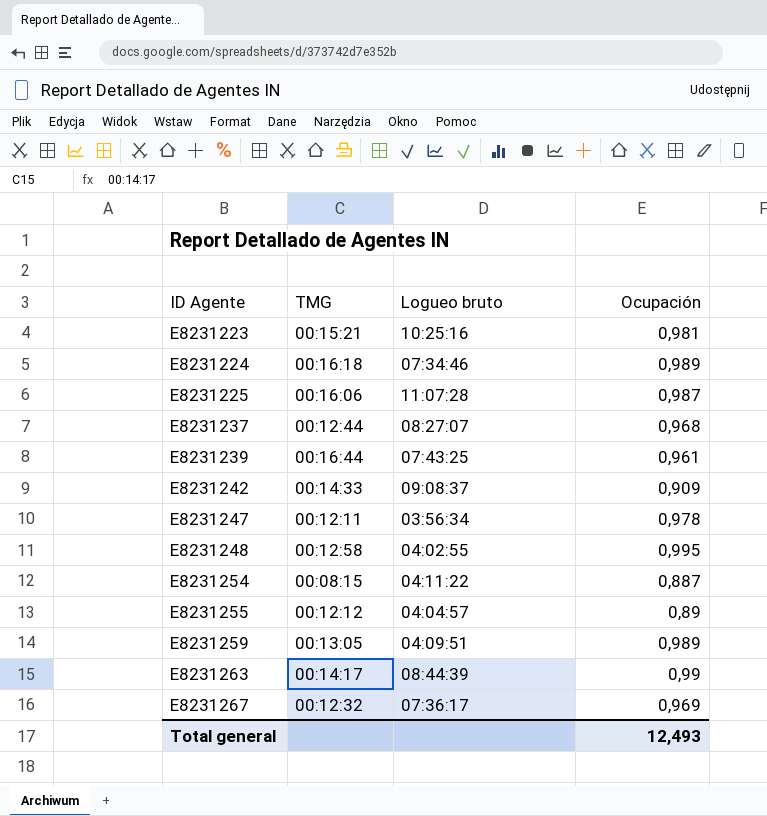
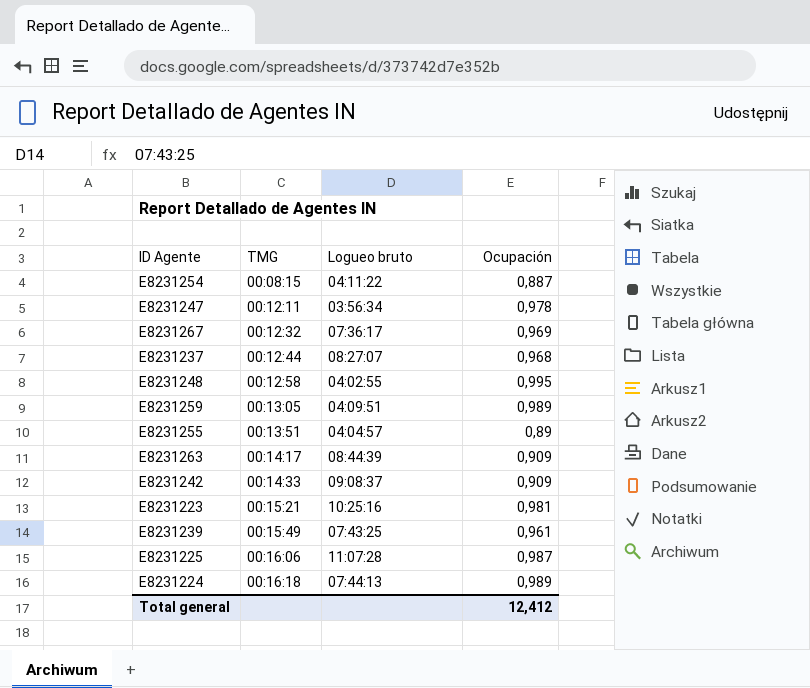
row order: ID Agente ascending -> TMG ascending
E8231255 | TMG: 00:12:12 -> 00:13:51
E8231263 | Ocupación: 0,99 -> 0,909
E8231239 | TMG: 00:16:44 -> 00:15:49
E8231224 | Logueo bruto: 07:34:46 -> 07:44:13
Total general | Ocupación: 12,493 -> 12,412

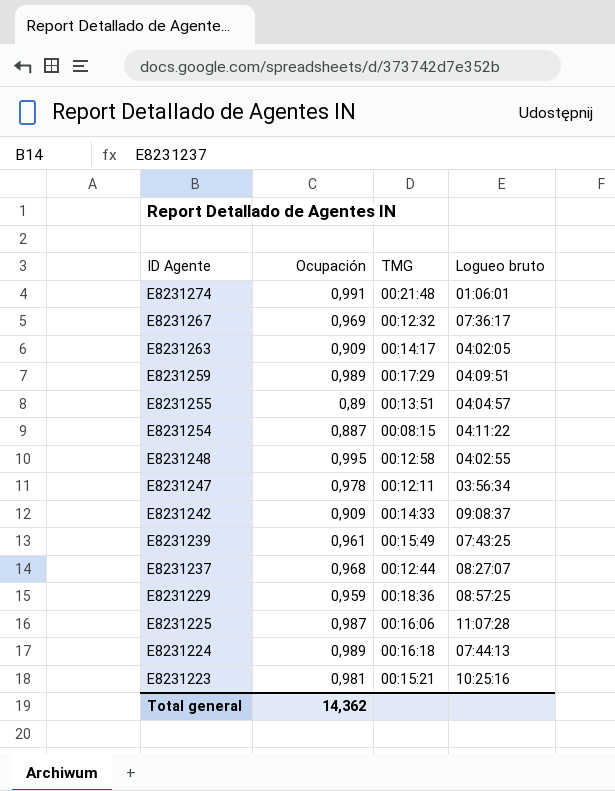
row order: TMG ascending -> ID Agente descending
column Ocupación | position: 4 -> 2
row E8231274: none -> 0,991 | 00:21:48 | 01:06:01
E8231263 | Logueo bruto: 08:44:39 -> 04:02:05
E8231259 | TMG: 00:13:05 -> 00:17:29
row E8231229: none -> 0,959 | 00:18:36 | 08:57:25
Total general | Ocupación: 12,412 -> 14,362

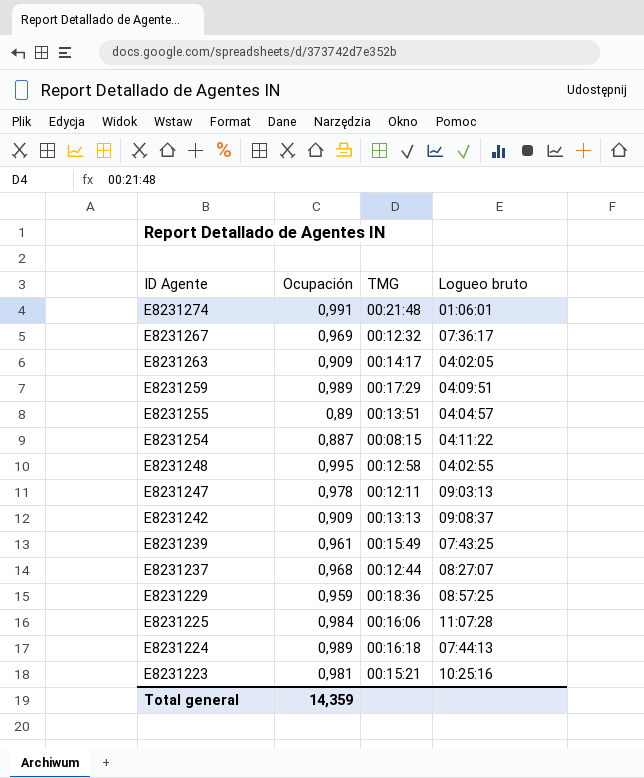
E8231247 | Logueo bruto: 03:56:34 -> 09:03:13
E8231242 | TMG: 00:14:33 -> 00:13:13
E8231225 | Ocupación: 0,987 -> 0,984
Total general | Ocupación: 14,362 -> 14,359

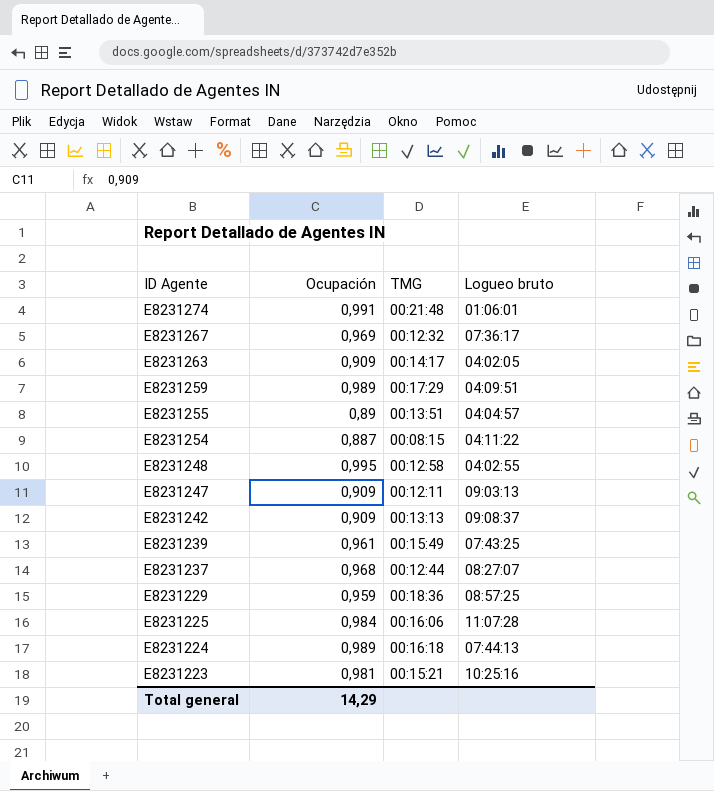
E8231247 | Ocupación: 0,978 -> 0,909
Total general | Ocupación: 14,359 -> 14,29

